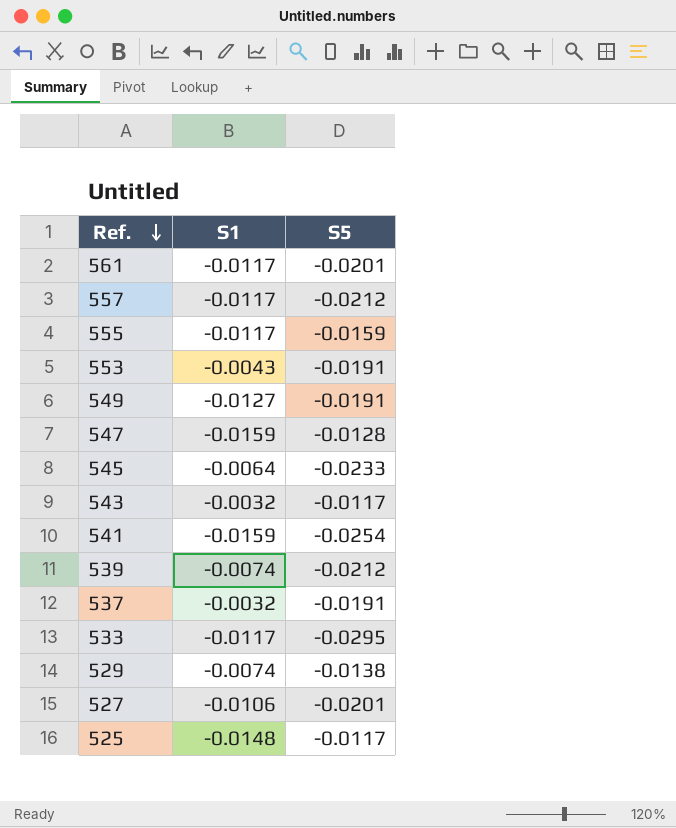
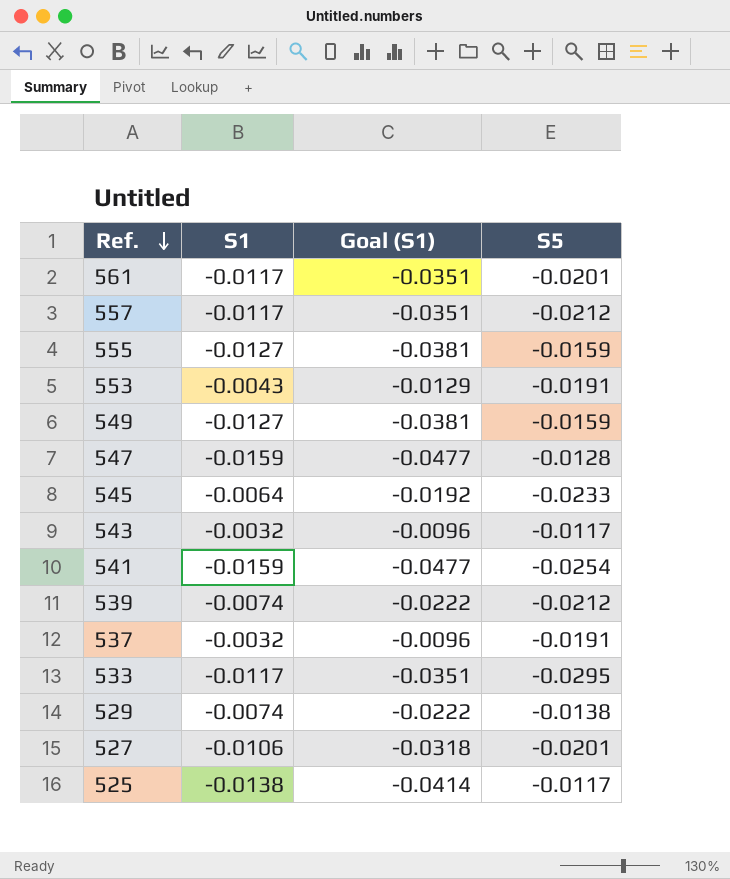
column Goal (S1) | formula: none -> [S1] * 3
555 | S1: -0.0117 -> -0.0127
549 | S5: -0.0191 -> -0.0159
525 | S1: -0.0148 -> -0.0138

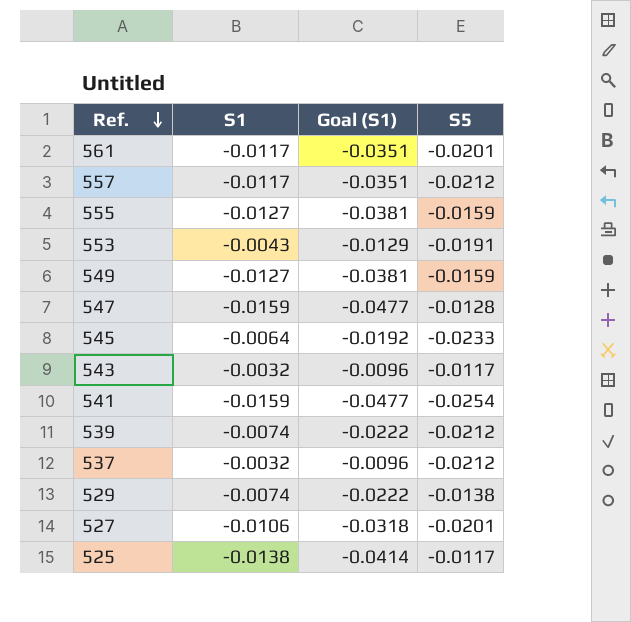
row 533: -0.0117 | -0.0351 | -0.0295 -> none
537 | S5: -0.0191 -> -0.0212

